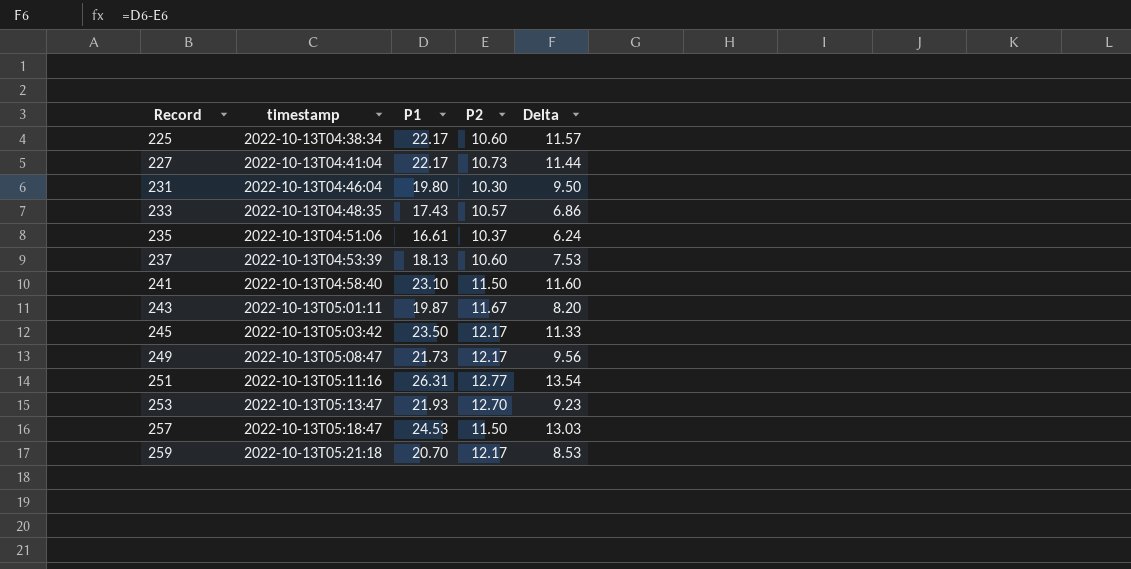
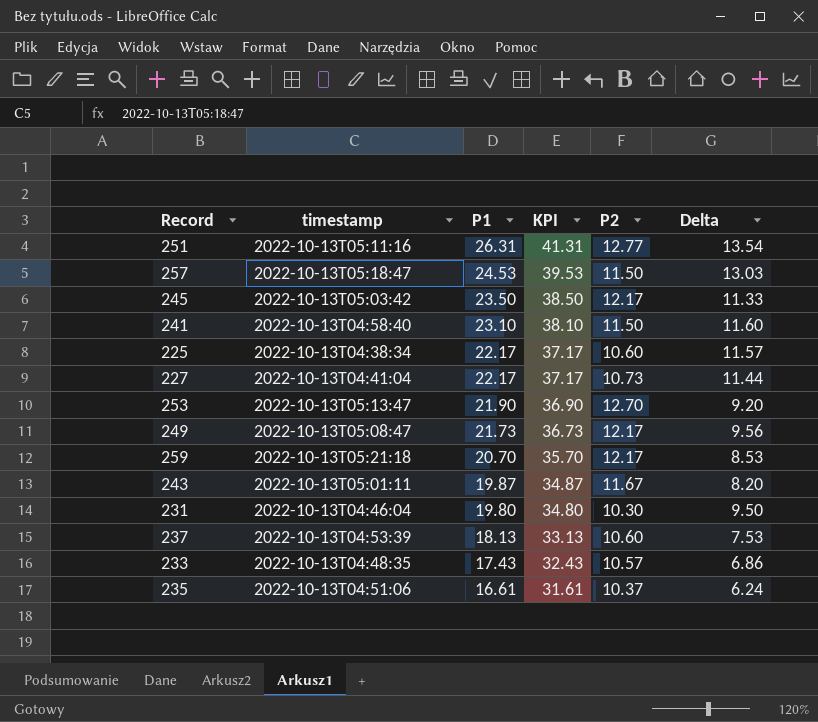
row order: Record ascending -> P1 descending
column KPI | formula: none -> [P1] + 15
253 | P1: 21.93 -> 21.90
253 | Delta: 9.23 -> 9.20

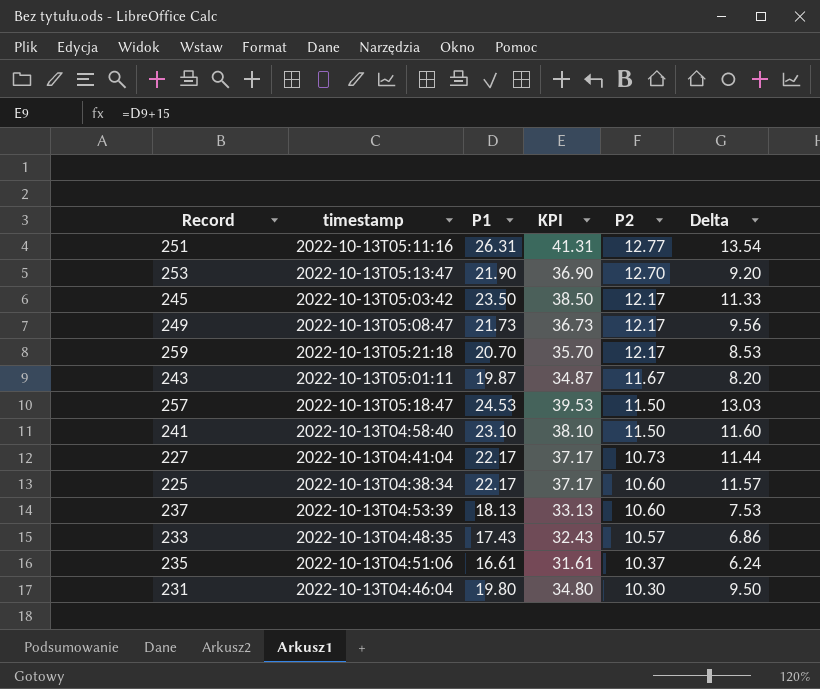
row order: P1 descending -> P2 descending

